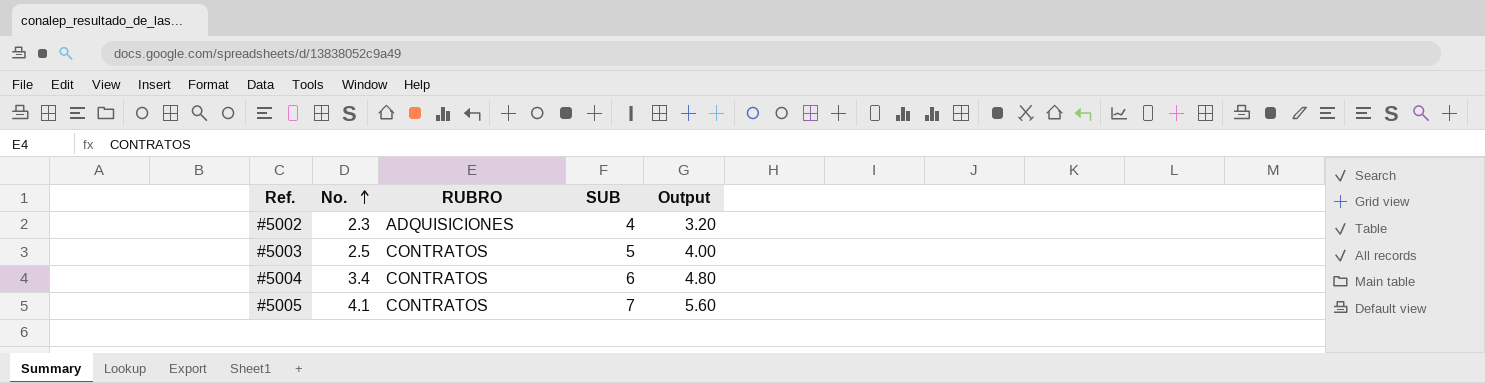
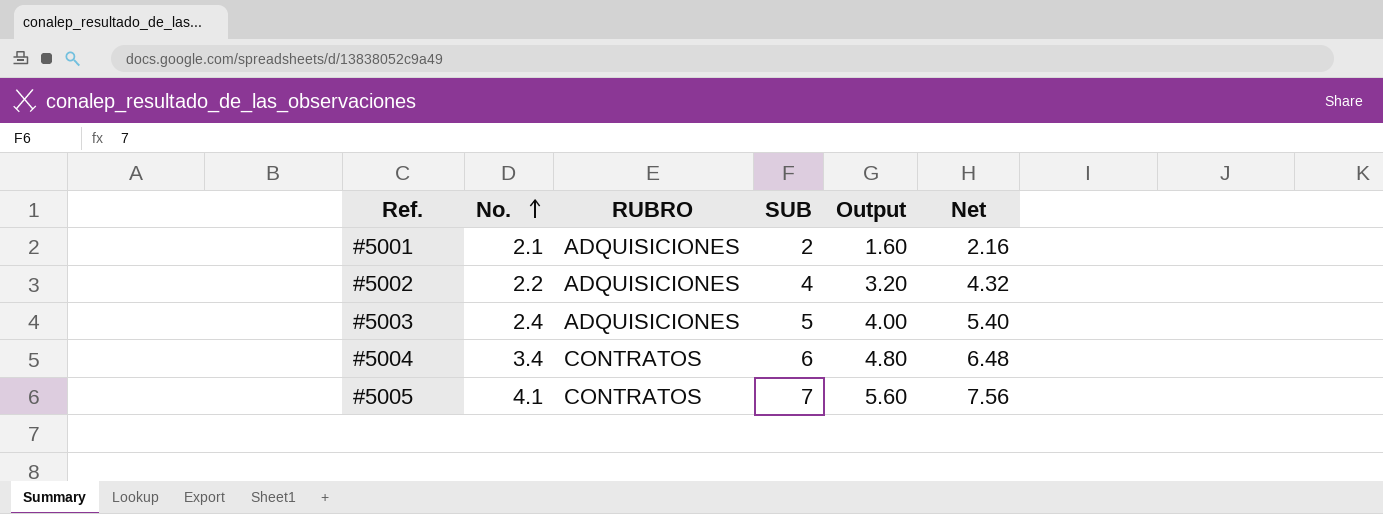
column Net | formula: none -> [SUB] * 1.08
row #5001: none -> 2.1 | ADQUISICIONES | 2 | 1.60 | 2.16
#5002 | No.: 2.3 -> 2.2
#5003 | No.: 2.5 -> 2.4
#5003 | RUBRO: CONTRATOS -> ADQUISICIONES

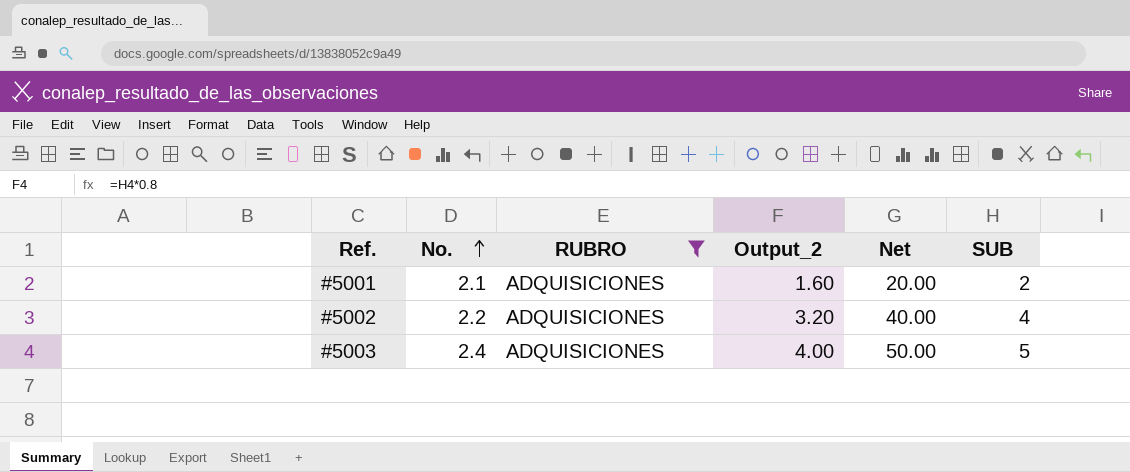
filter: none -> RUBRO = ADQUISICIONES
column name: Output -> Output_2
column Net | formula: [SUB] * 1.08 -> [SUB] * 10
column SUB | position: 4 -> 6

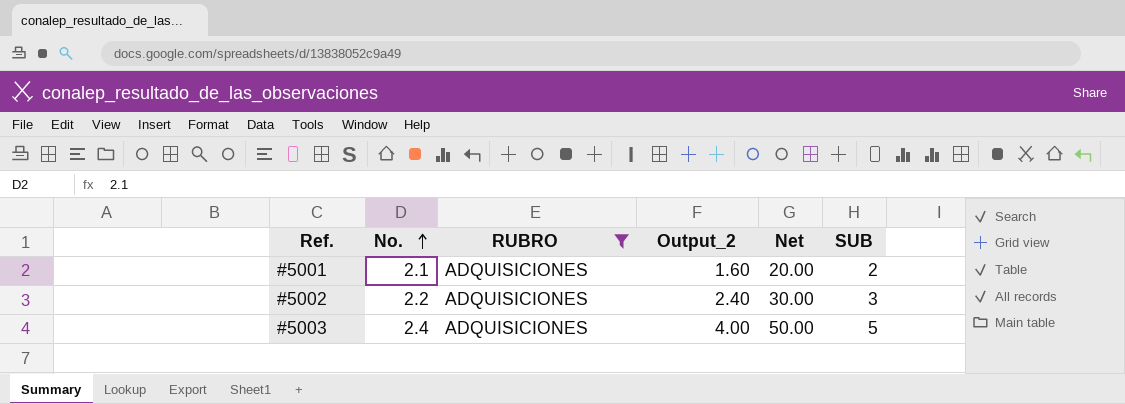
#5002 | Output_2: 3.20 -> 2.40
#5002 | Net: 40.00 -> 30.00
#5002 | SUB: 4 -> 3

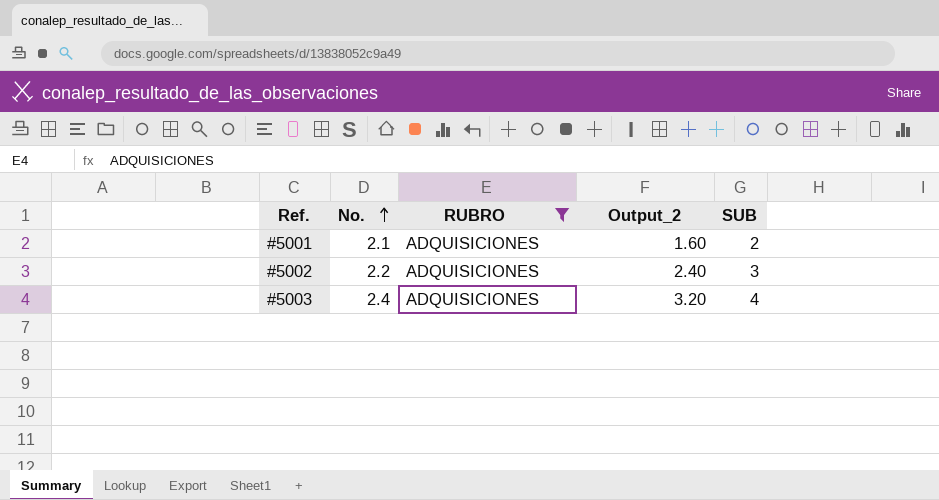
column Net | formula: [SUB] * 10 -> none
#5003 | Output_2: 4.00 -> 3.20
#5003 | SUB: 5 -> 4

